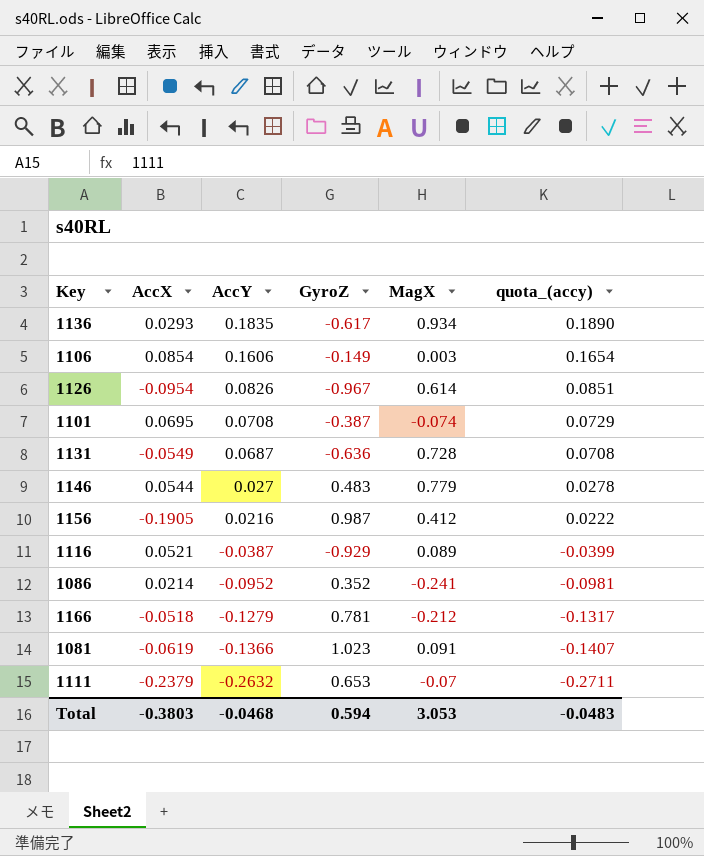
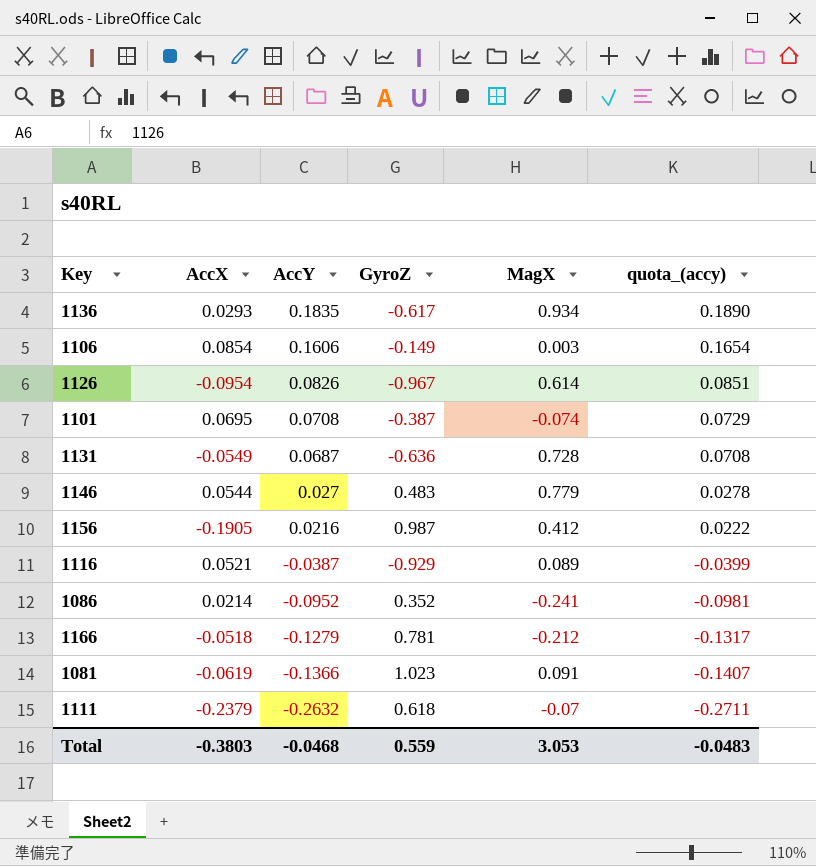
1111 | GyroZ: 0.653 -> 0.618
Total | GyroZ: 0.594 -> 0.559

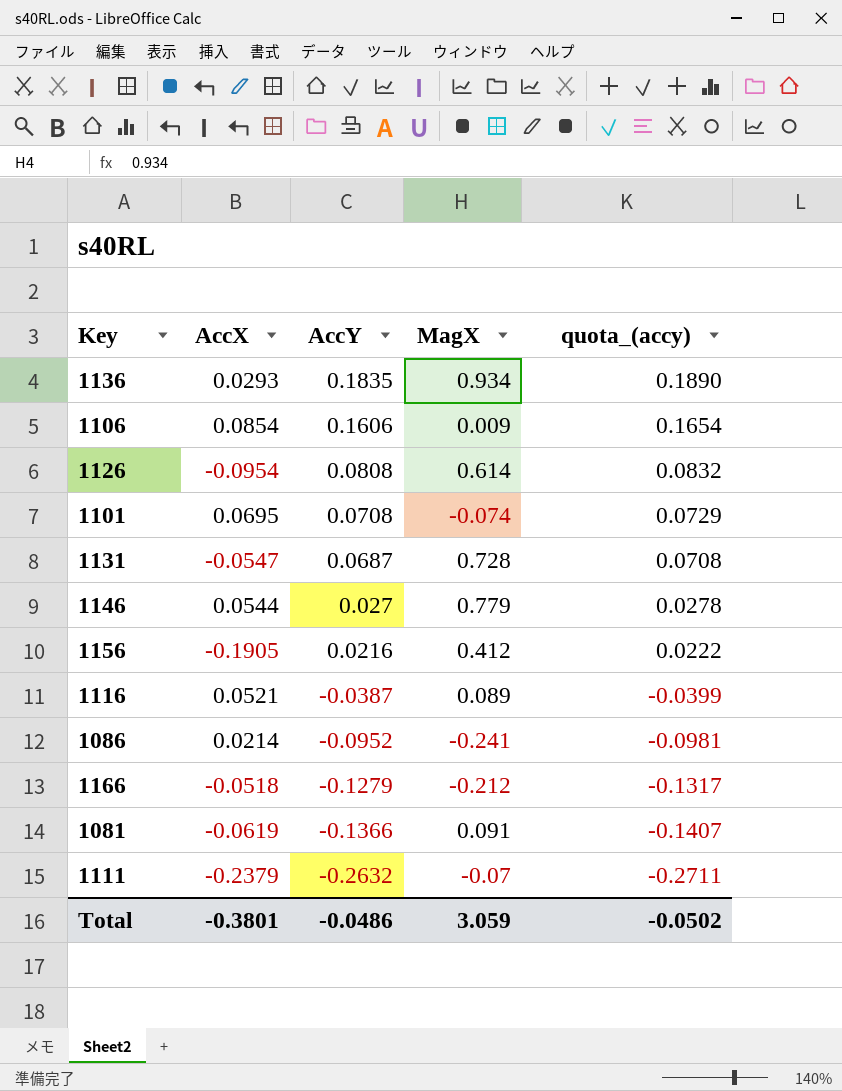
column GyroZ | position: 4 -> none
1106 | MagX: 0.003 -> 0.009
1126 | AccY: 0.0826 -> 0.0808
1126 | quota_(accy): 0.0851 -> 0.0832
1131 | AccX: -0.0549 -> -0.0547
Total | AccX: -0.3803 -> -0.3801
Total | AccY: -0.0468 -> -0.0486
Total | MagX: 3.053 -> 3.059
Total | quota_(accy): -0.0483 -> -0.0502

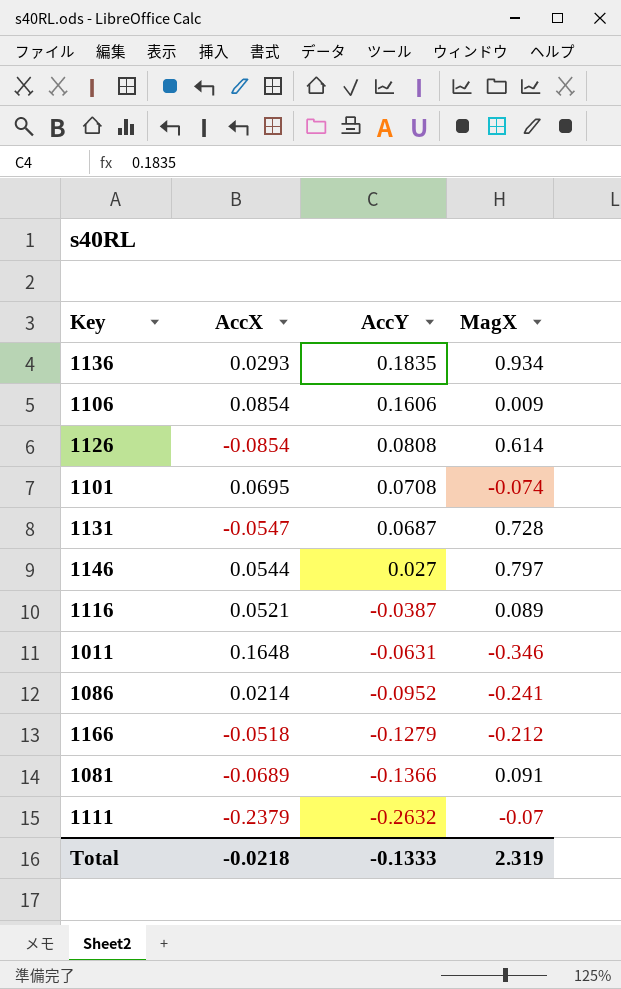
column quota_(accy) | formula: [AccY] * 1.03 -> none
row 1156: -0.1905 | 0.0216 | 0.412 | 0.0222 -> none
1126 | AccX: -0.0954 -> -0.0854
1146 | MagX: 0.779 -> 0.797
row 1011: none -> 0.1648 | -0.0631 | -0.346
1081 | AccX: -0.0619 -> -0.0689
Total | AccX: -0.3801 -> -0.0218
Total | AccY: -0.0486 -> -0.1333
Total | MagX: 3.059 -> 2.319

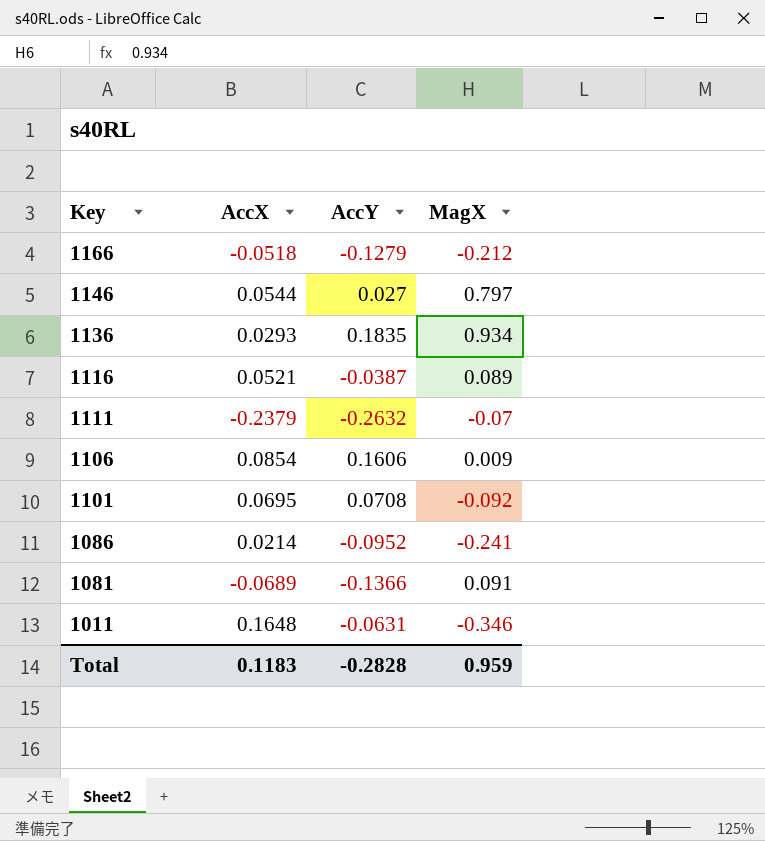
row order: AccY descending -> Key descending
row 1126: -0.0854 | 0.0808 | 0.614 -> none
row 1131: -0.0547 | 0.0687 | 0.728 -> none
1101 | MagX: -0.074 -> -0.092
Total | AccX: -0.0218 -> 0.1183
Total | AccY: -0.1333 -> -0.2828
Total | MagX: 2.319 -> 0.959

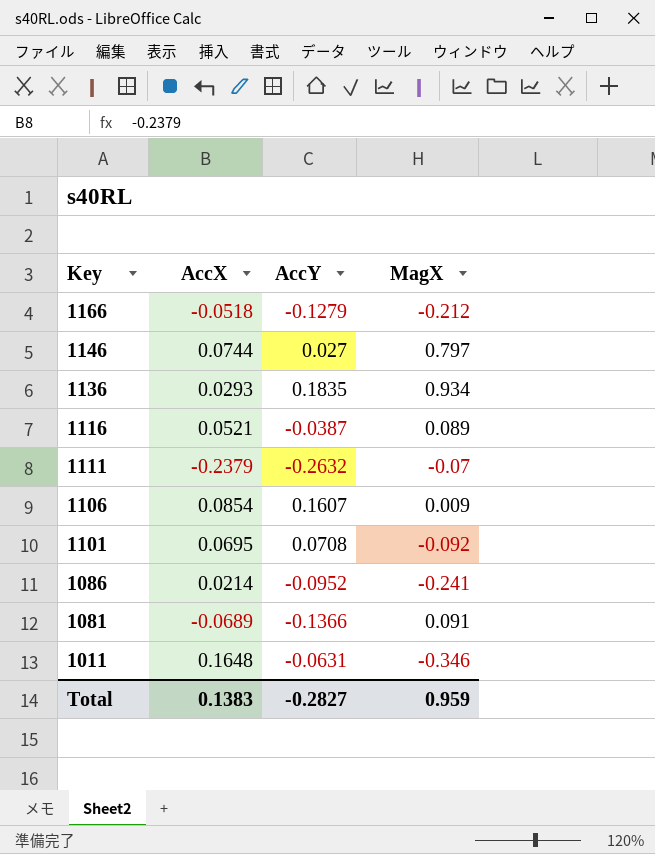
1146 | AccX: 0.0544 -> 0.0744
1106 | AccY: 0.1606 -> 0.1607
Total | AccX: 0.1183 -> 0.1383
Total | AccY: -0.2828 -> -0.2827

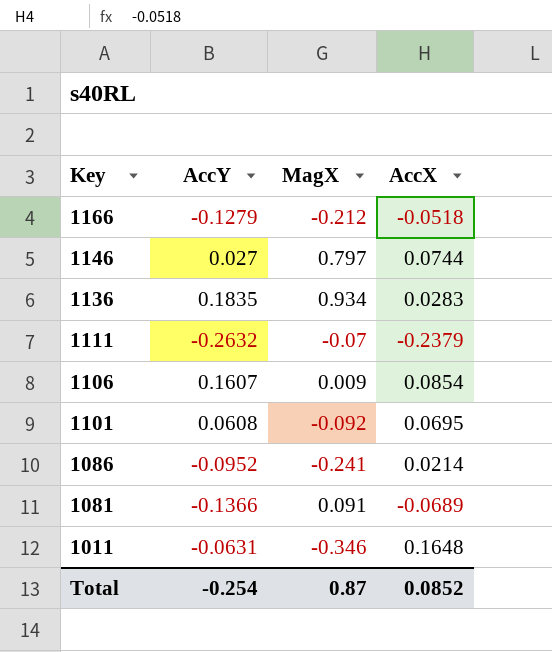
column AccX | position: 2 -> 4
row 1116: 0.0521 | -0.0387 | 0.089 -> none
1136 | AccX: 0.0293 -> 0.0283
1101 | AccY: 0.0708 -> 0.0608
Total | AccY: -0.2827 -> -0.254
Total | MagX: 0.959 -> 0.87
Total | AccX: 0.1383 -> 0.0852

